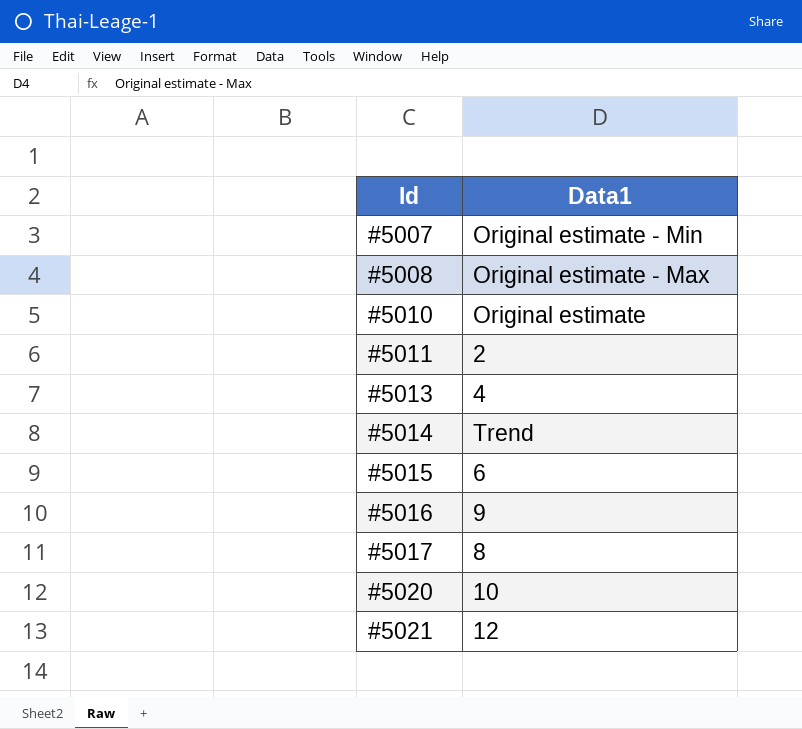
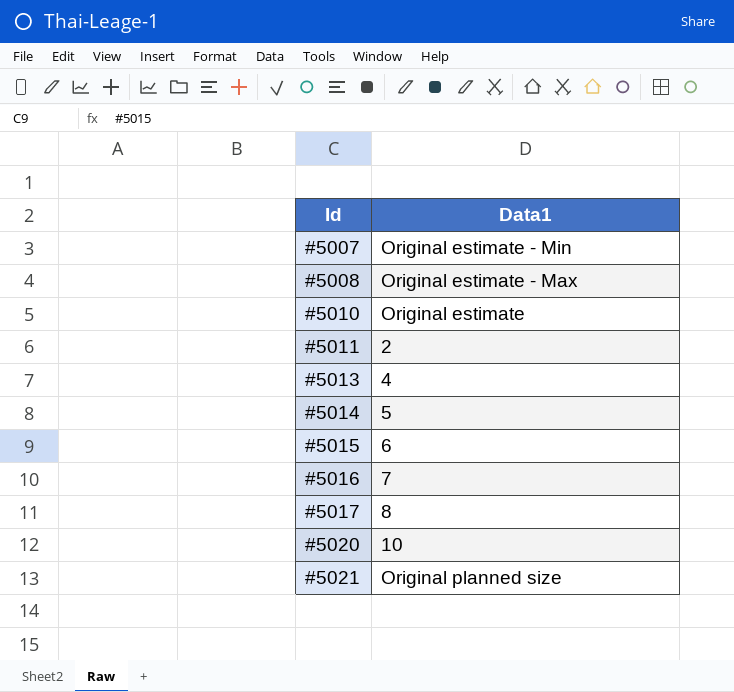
#5014 | Data1: Trend -> 5
#5016 | Data1: 9 -> 7
#5021 | Data1: 12 -> Original planned size

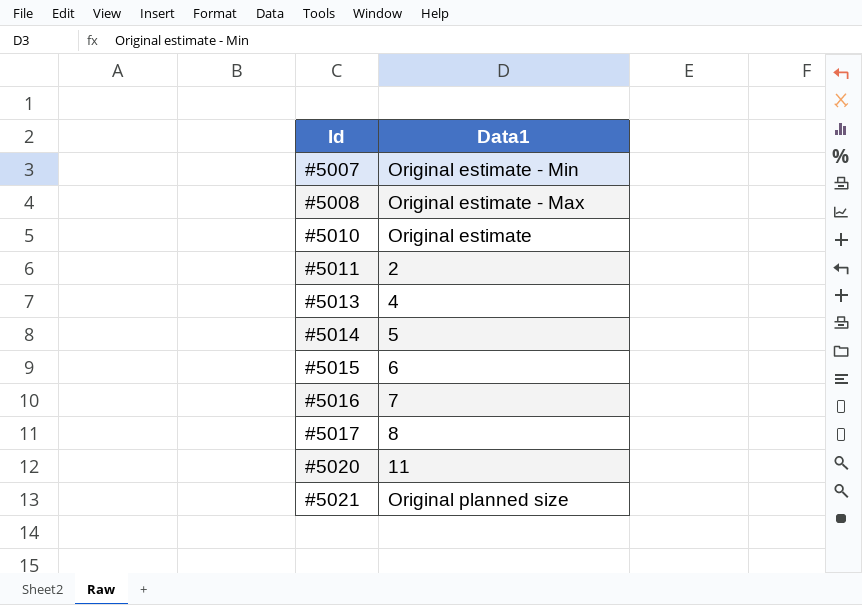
#5020 | Data1: 10 -> 11

